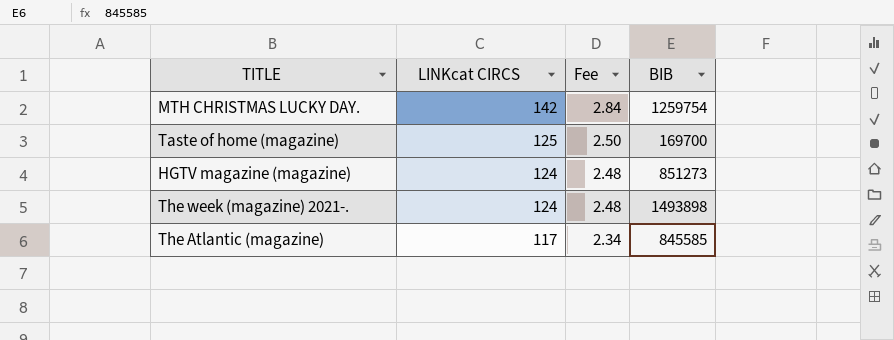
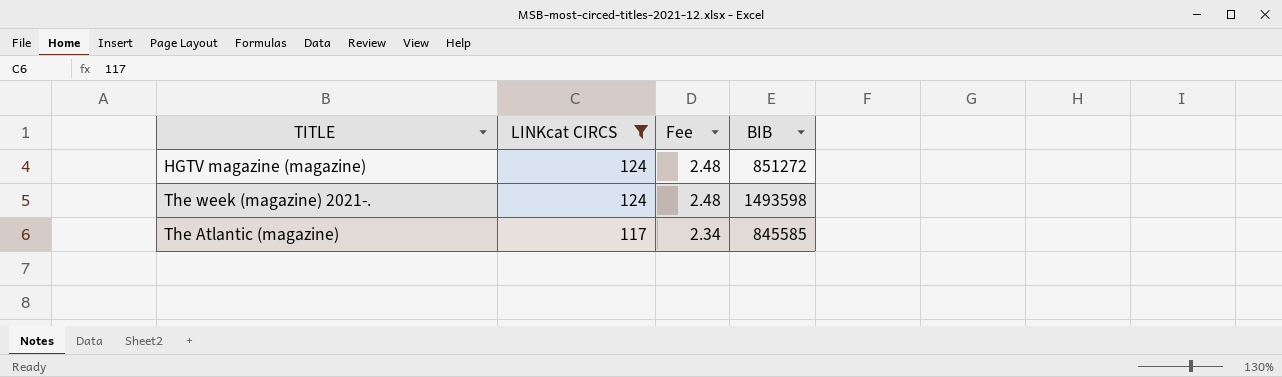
filter: none -> LINKcat CIRCS <= 124
HGTV magazine (magazine) | BIB: 851273 -> 851272
The week (magazine) 2021-. | BIB: 1493898 -> 1493598

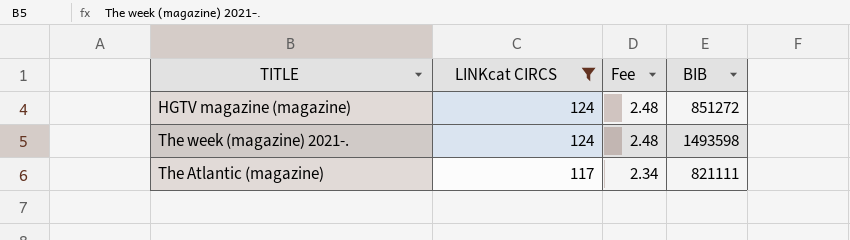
The Atlantic (magazine) | BIB: 845585 -> 821111

